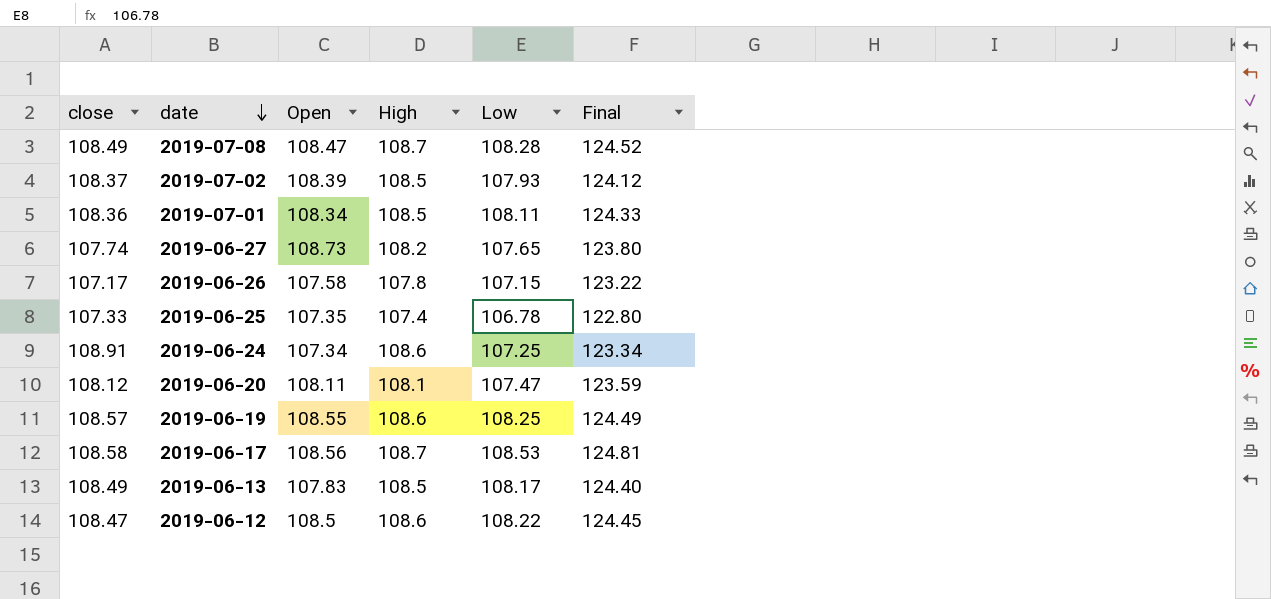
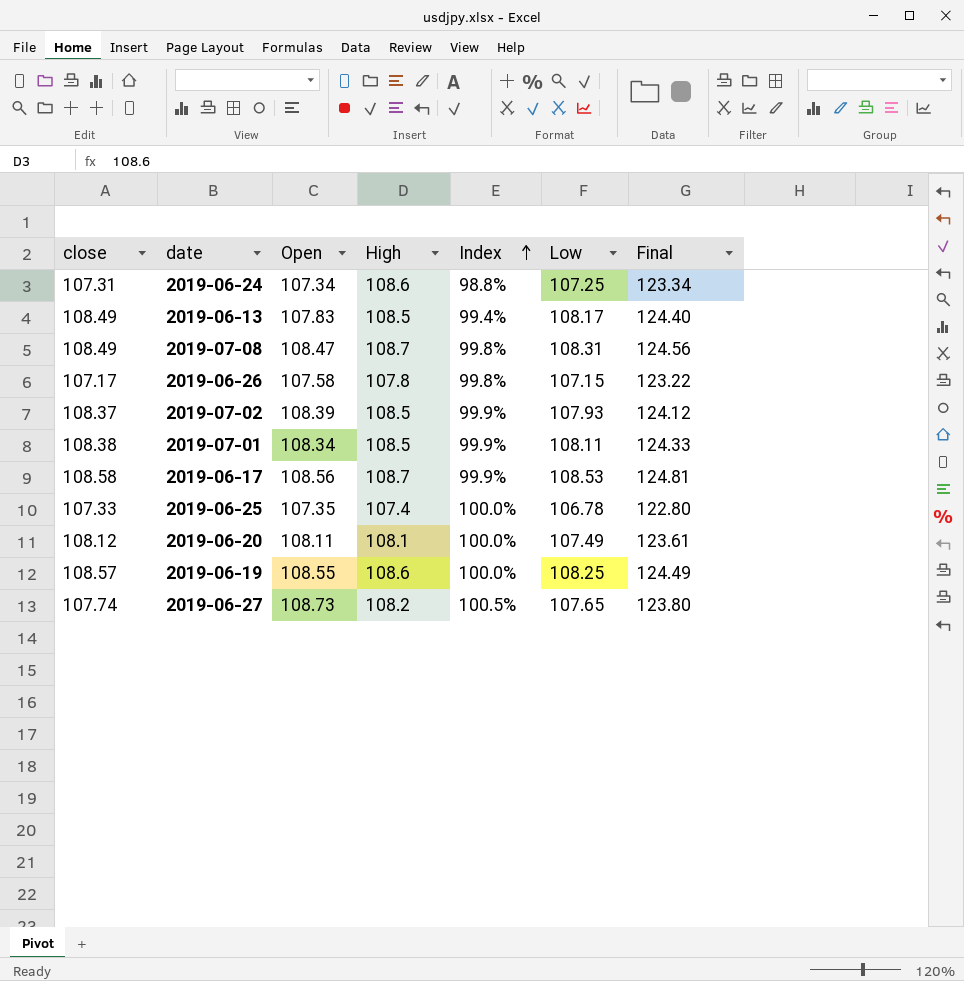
row order: date descending -> Index ascending
column Index | formula: none -> [Open] / [High]
row 2019-06-12: 108.47 | 108.5 | 108.6 | 108.22 | 124.45 -> none
2019-06-24 | close: 108.91 -> 107.31
2019-07-08 | Low: 108.28 -> 108.31
2019-07-08 | Final: 124.52 -> 124.56
2019-07-01 | close: 108.36 -> 108.38
2019-06-20 | Low: 107.47 -> 107.49
2019-06-20 | Final: 123.59 -> 123.61

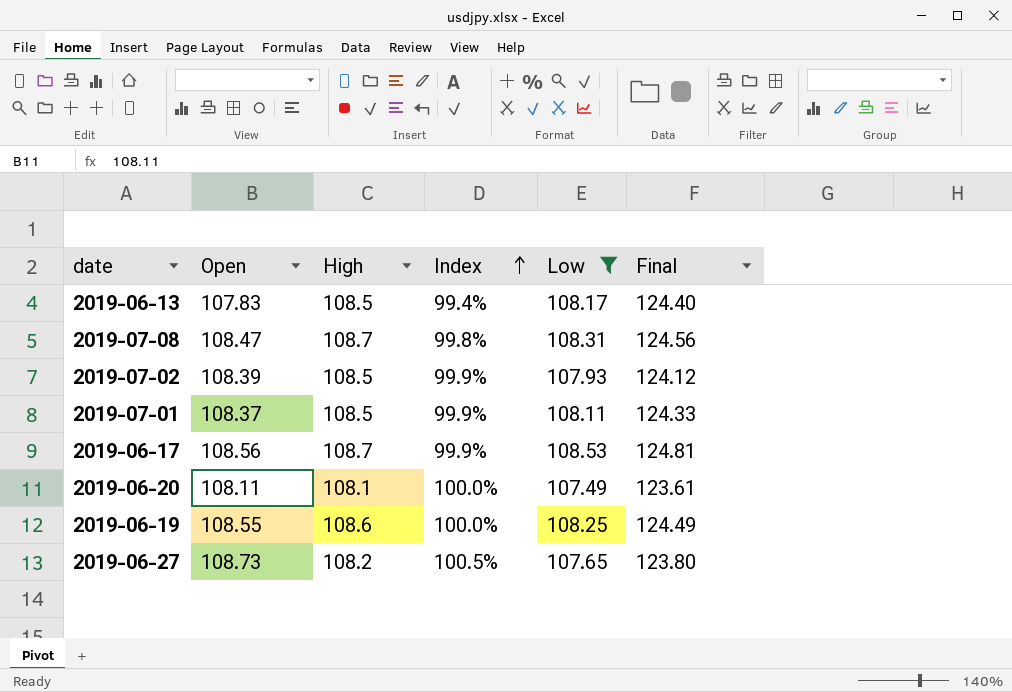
filter: none -> Low >= 107.49
column close | position: 1 -> none
2019-07-01 | Open: 108.34 -> 108.37

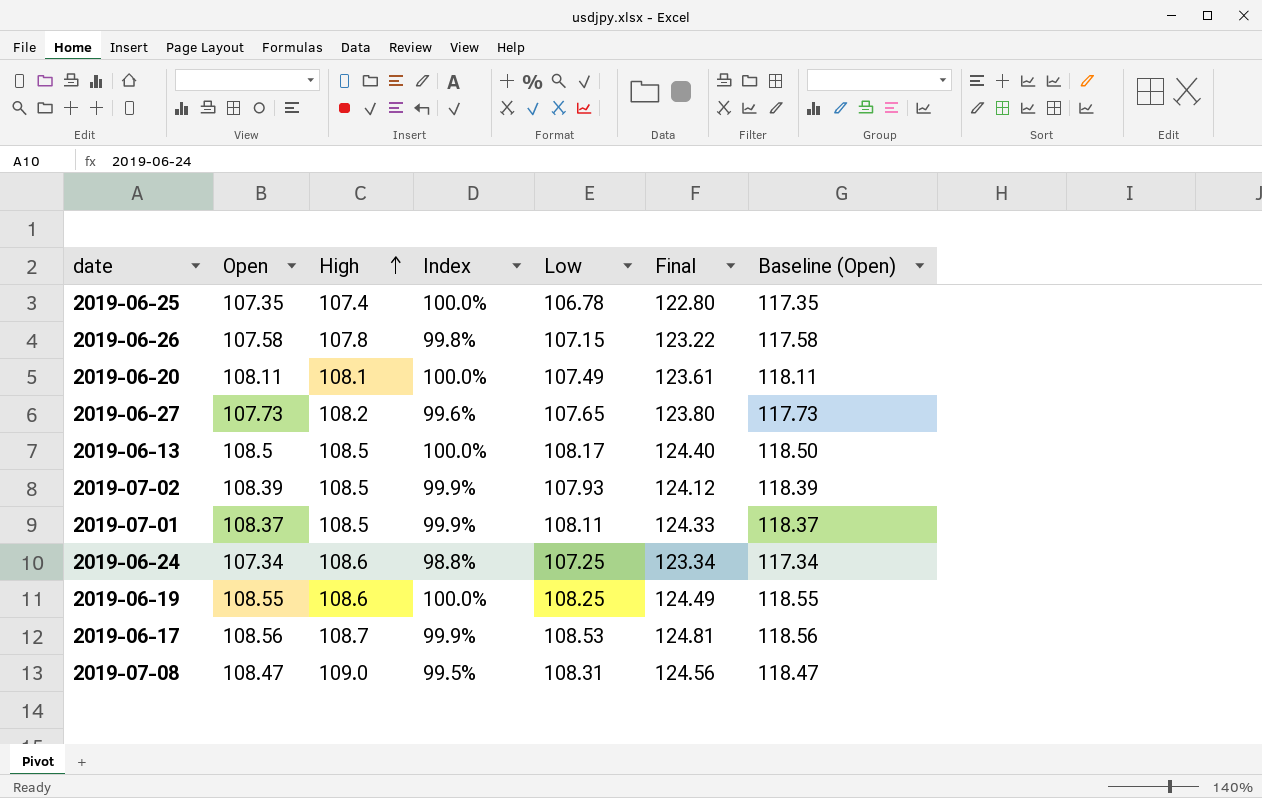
filter: Low >= 107.49 -> none
row order: Index ascending -> High ascending
column Baseline (Open) | formula: none -> [Open] + 10
2019-06-27 | Open: 108.73 -> 107.73
2019-06-27 | Index: 100.5% -> 99.6%
2019-06-13 | Open: 107.83 -> 108.5
2019-06-13 | Index: 99.4% -> 100.0%
2019-07-08 | High: 108.7 -> 109.0
2019-07-08 | Index: 99.8% -> 99.5%

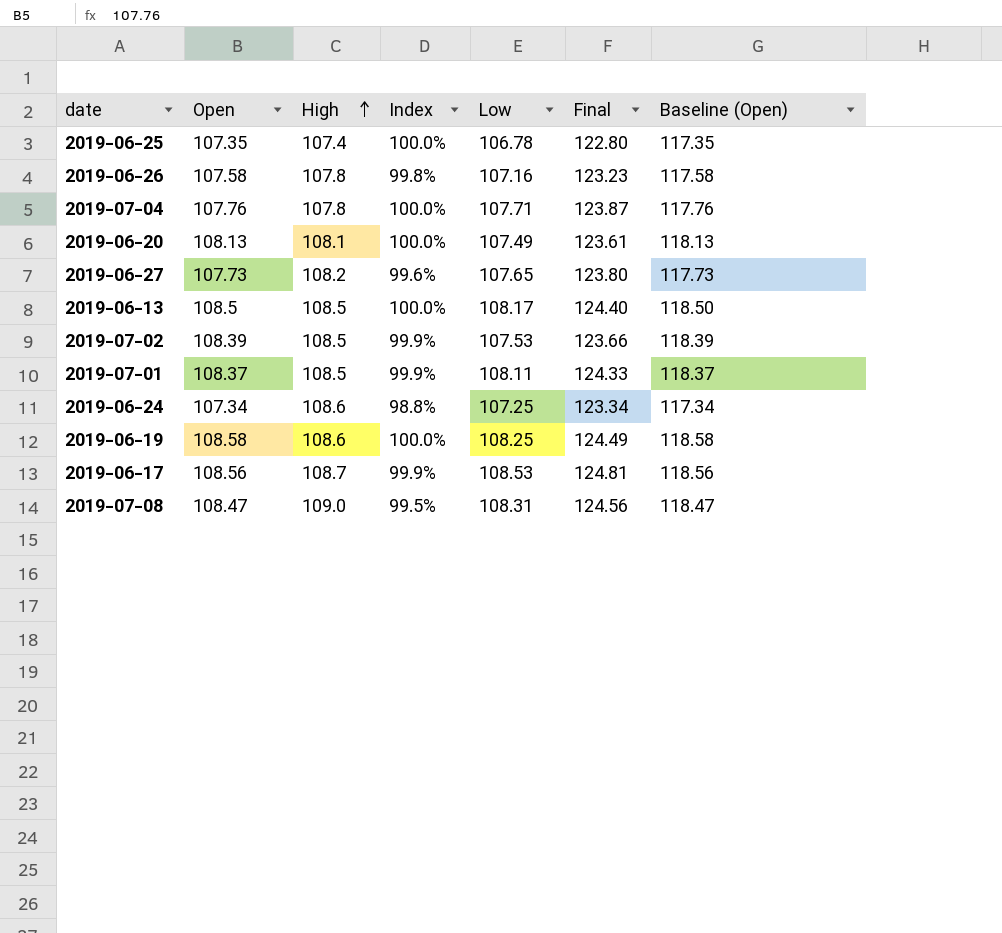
2019-06-26 | Low: 107.15 -> 107.16
2019-06-26 | Final: 123.22 -> 123.23
row 2019-07-04: none -> 107.76 | 107.8 | 100.0% | 107.71 | 123.87 | 117.76
2019-06-20 | Open: 108.11 -> 108.13
2019-06-20 | Baseline (Open): 118.11 -> 118.13
2019-07-02 | Low: 107.93 -> 107.53
2019-07-02 | Final: 124.12 -> 123.66
2019-06-19 | Open: 108.55 -> 108.58
2019-06-19 | Baseline (Open): 118.55 -> 118.58

